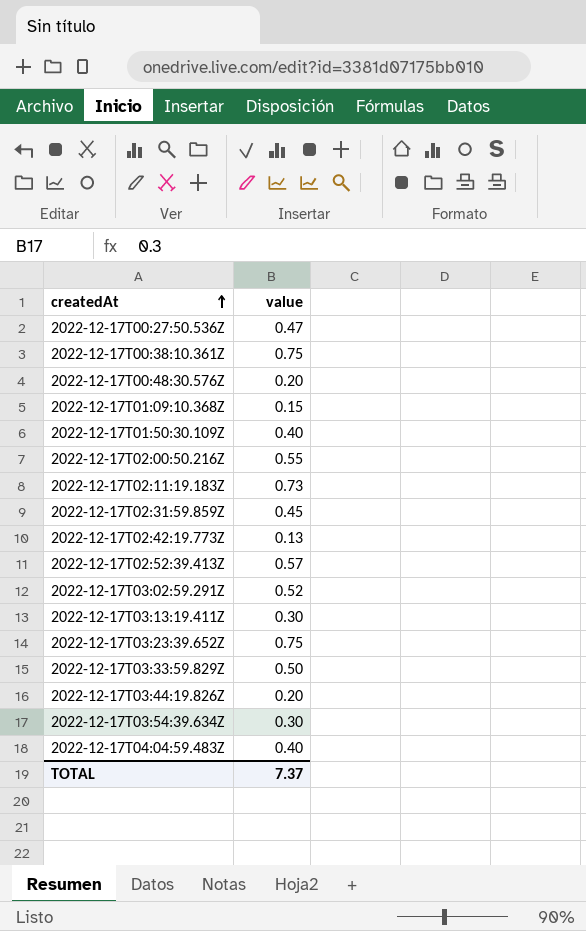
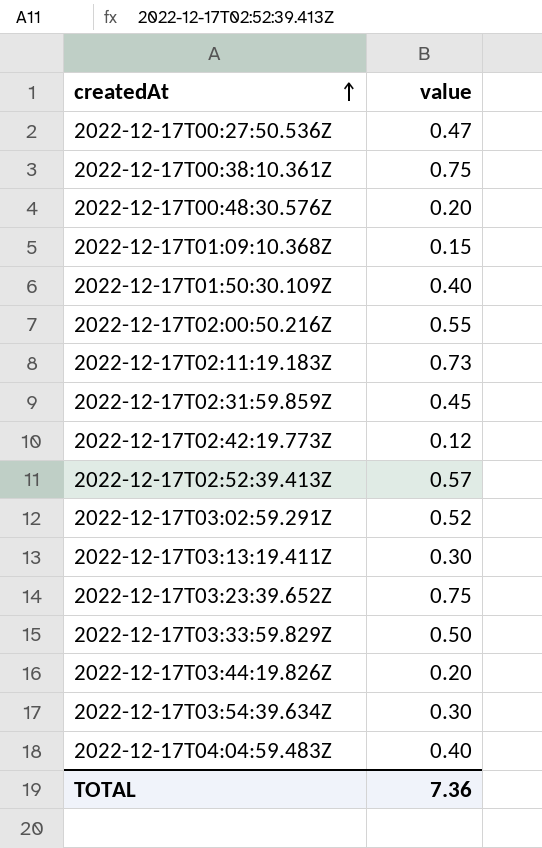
2022-12-17T02:42:19.773Z | value: 0.13 -> 0.12
TOTAL | value: 7.37 -> 7.36

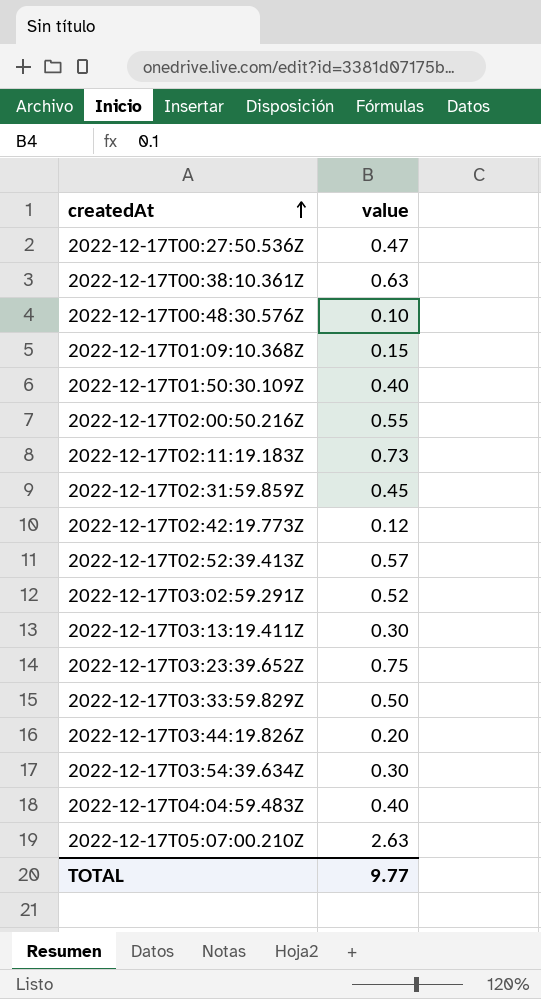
2022-12-17T00:38:10.361Z | value: 0.75 -> 0.63
2022-12-17T00:48:30.576Z | value: 0.20 -> 0.10
row 2022-12-17T05:07:00.210Z: none -> 2.63
TOTAL | value: 7.36 -> 9.77

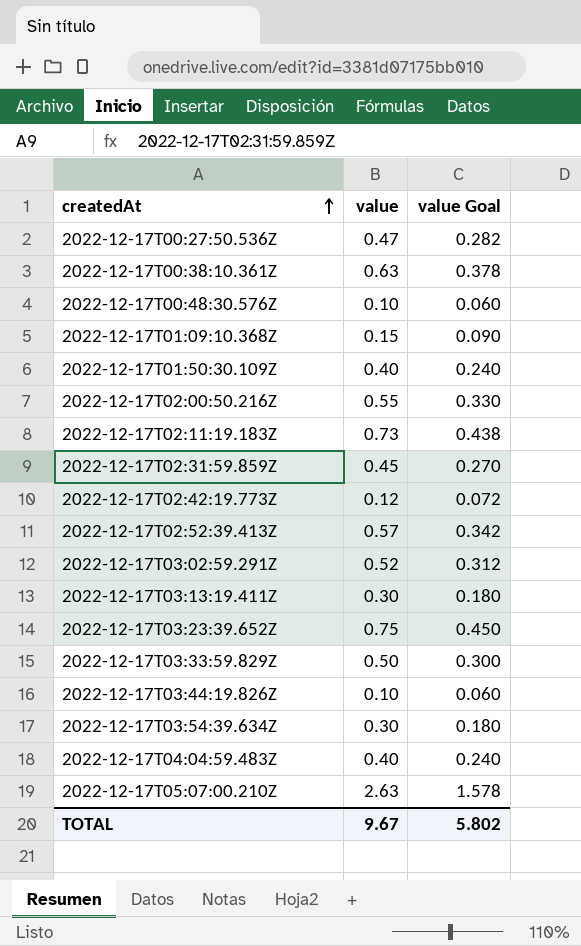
column value Goal | formula: none -> [value] * 0.6
2022-12-17T03:44:19.826Z | value: 0.20 -> 0.10
TOTAL | value: 9.77 -> 9.67

